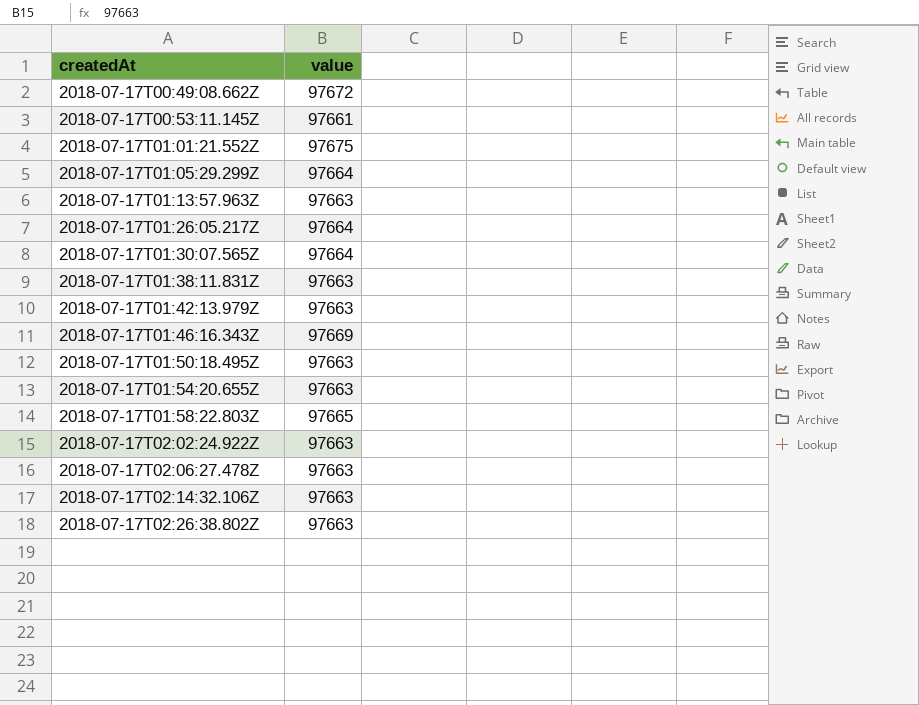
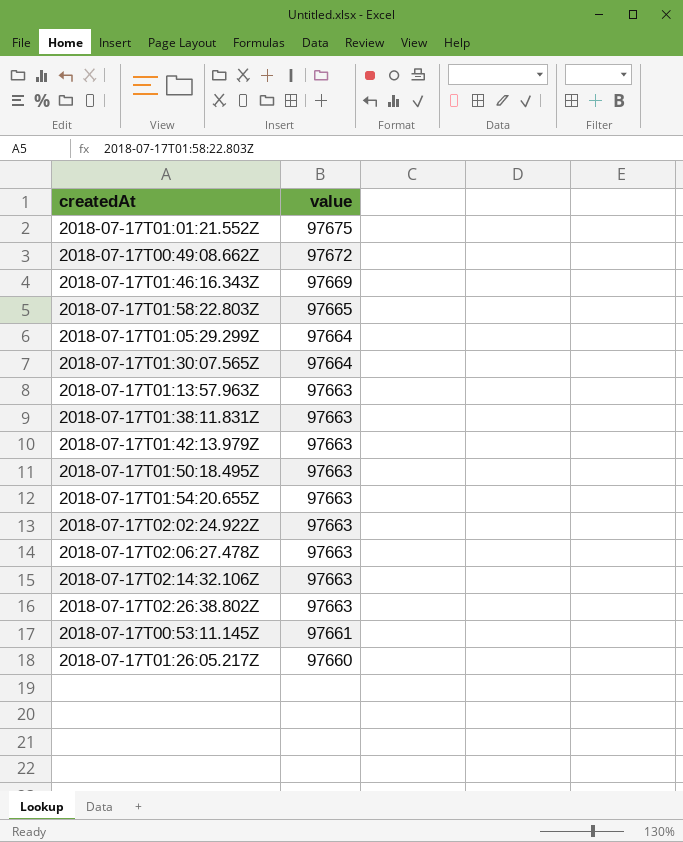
row order: createdAt ascending -> value descending
2018-07-17T01:26:05.217Z | value: 97664 -> 97660

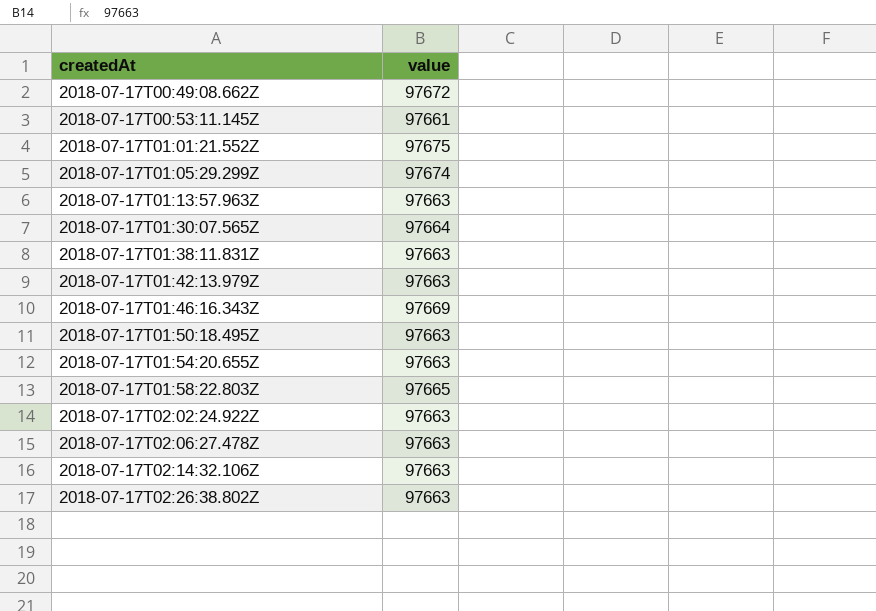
row order: value descending -> createdAt ascending
row 2018-07-17T01:26:05.217Z: 97660 -> none
2018-07-17T01:05:29.299Z | value: 97664 -> 97674

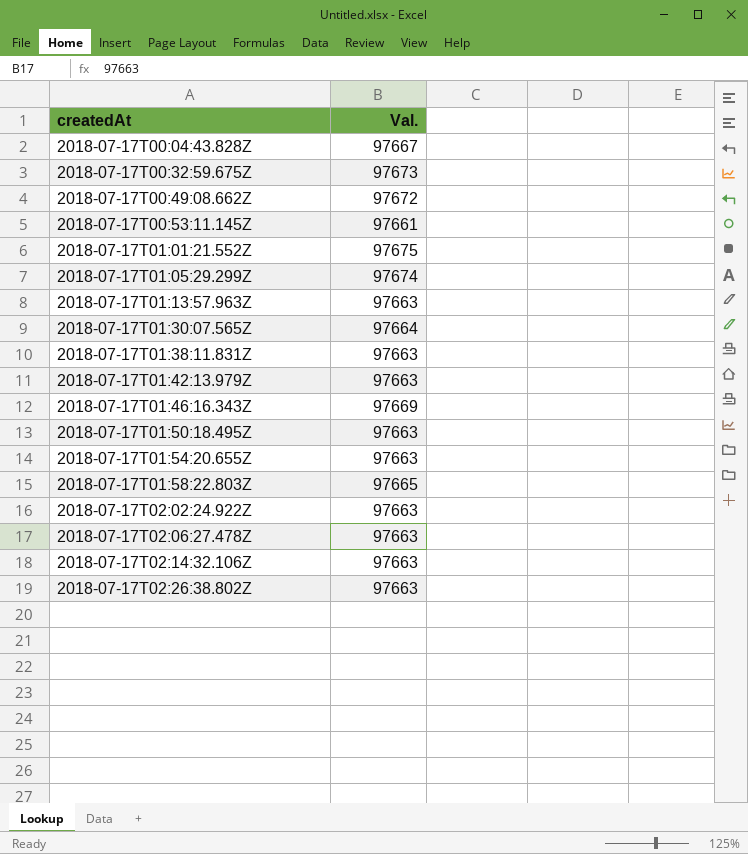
column name: value -> Val.
row 2018-07-17T00:04:43.828Z: none -> 97667
row 2018-07-17T00:32:59.675Z: none -> 97673

